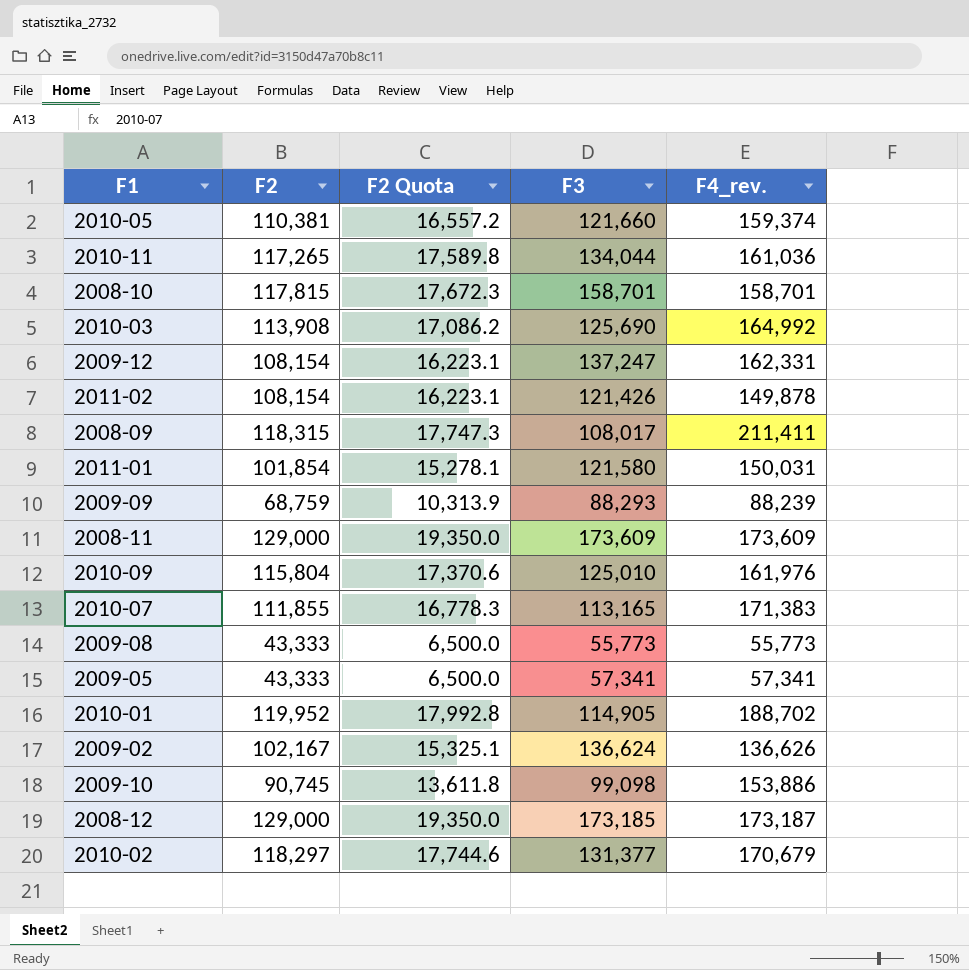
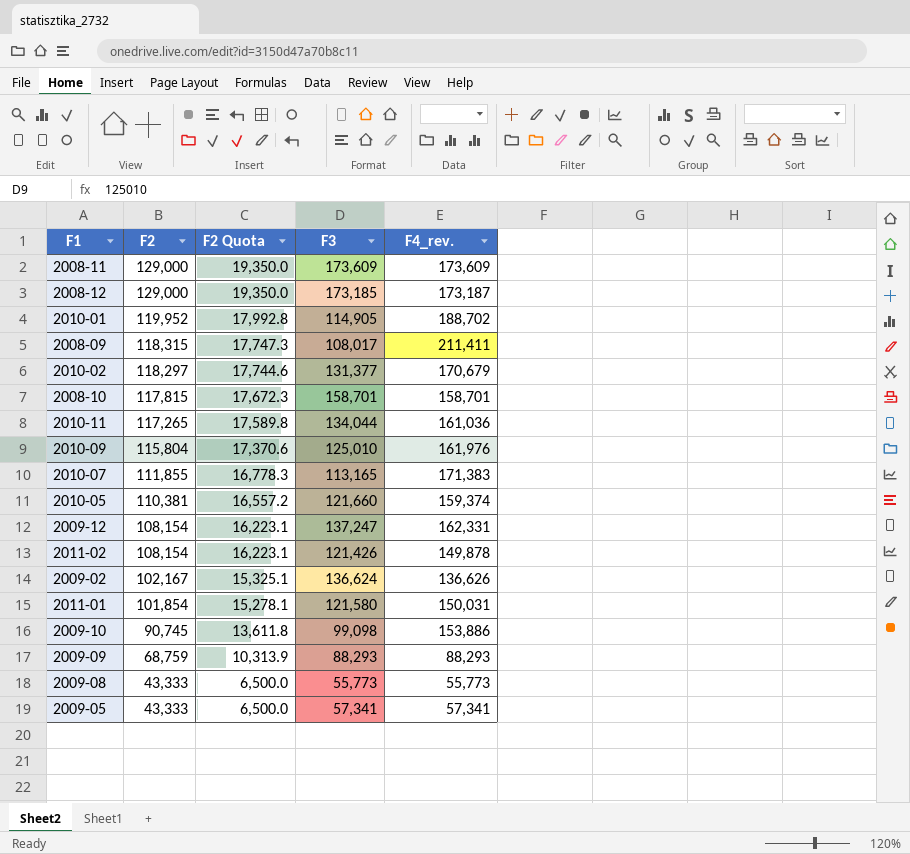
row order: none -> F2 descending
row 2010-03: 113,908 | 17,086.2 | 125,690 | 164,992 -> none
2009-09 | F4_rev.: 88,239 -> 88,293

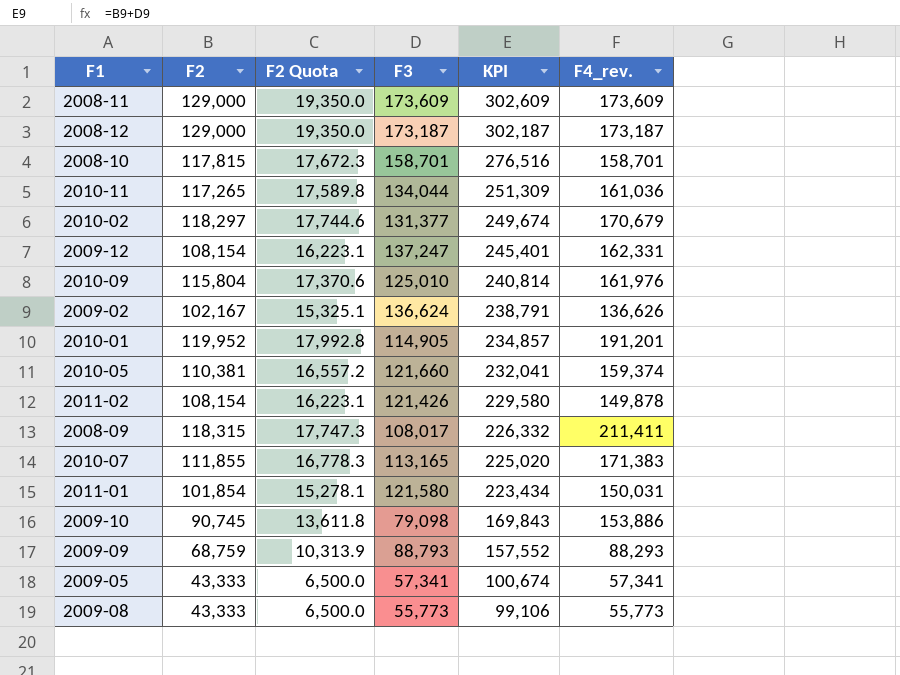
row order: F2 descending -> KPI descending
column KPI | formula: none -> [F2] + [F3]
2008-12 | F3: 173,185 -> 173,187
2010-01 | F4_rev.: 188,702 -> 191,201
2009-10 | F3: 99,098 -> 79,098
2009-09 | F3: 88,293 -> 88,793

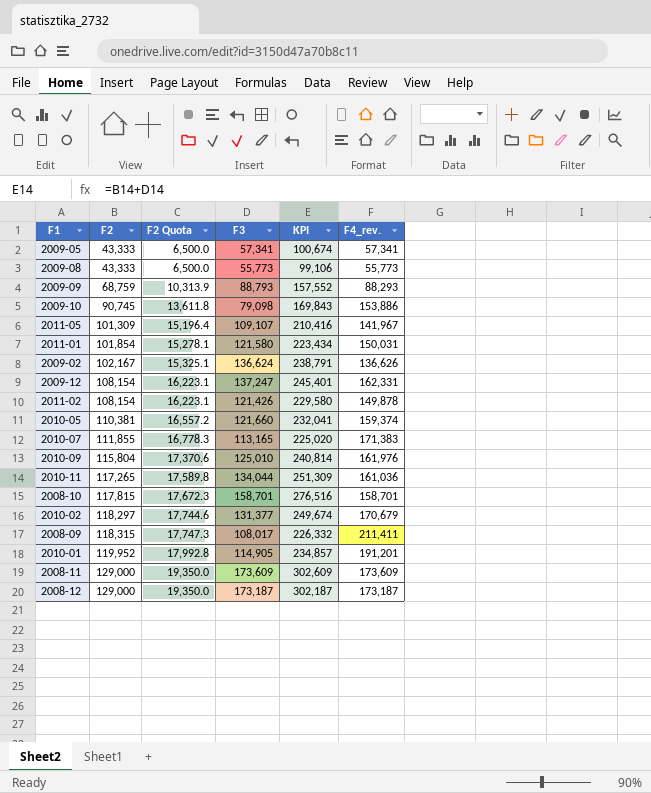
row order: KPI descending -> F2 ascending
row 2011-05: none -> 101,309 | 15,196.4 | 109,107 | 210,416 | 141,967

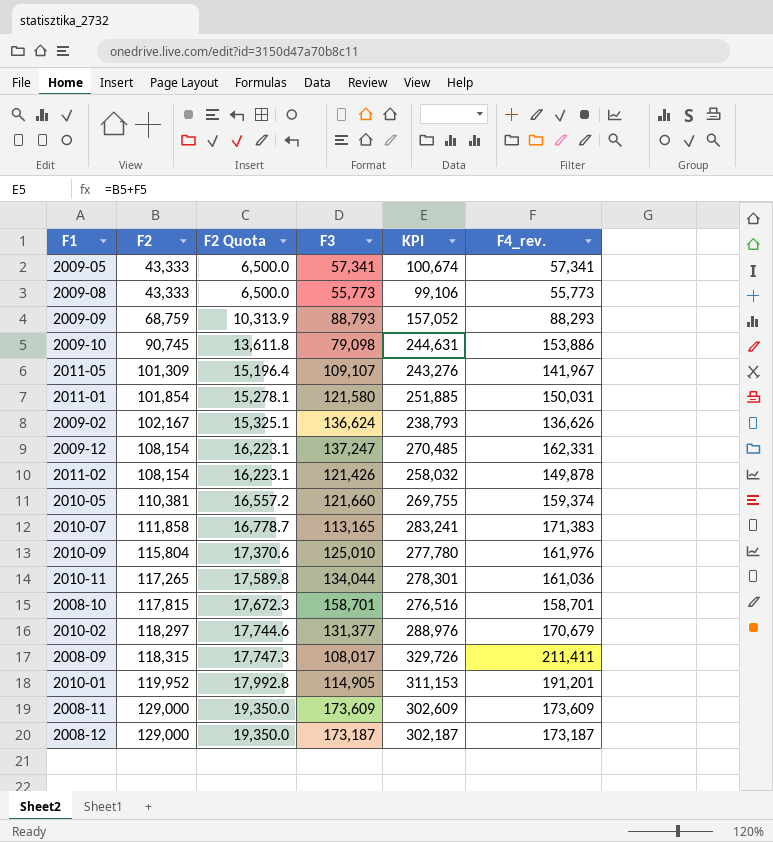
column KPI | formula: [F2] + [F3] -> [F2] + [F4_rev.]
2010-07 | F2: 111,855 -> 111,858
2010-07 | F2 Quota: 16,778.3 -> 16,778.7

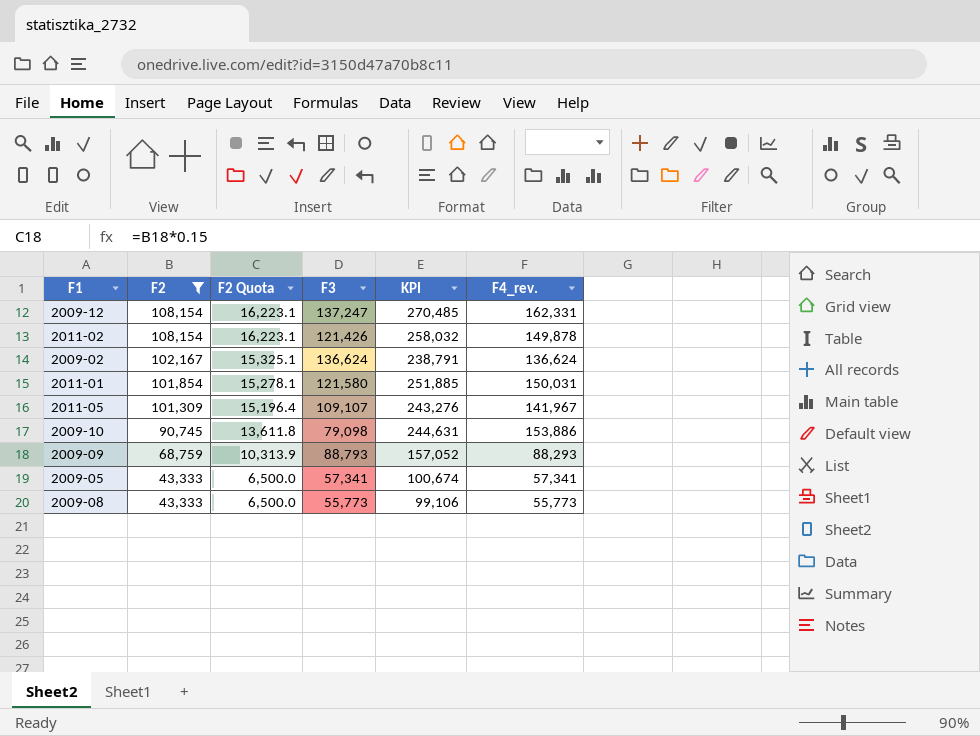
filter: none -> F2 <= 108,154
row order: F2 ascending -> F2 descending
2009-02 | KPI: 238,793 -> 238,791
2009-02 | F4_rev.: 136,626 -> 136,624

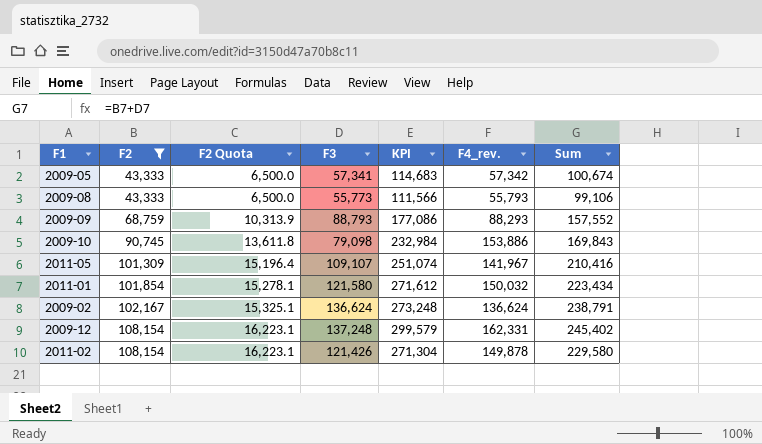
row order: F2 descending -> F2 ascending
column KPI | formula: [F2] + [F4_rev.] -> [F3] + [F4_rev.]
column Sum | formula: none -> [F2] + [F3]
2009-05 | F4_rev.: 57,341 -> 57,342
2009-08 | F4_rev.: 55,773 -> 55,793
2011-01 | F4_rev.: 150,031 -> 150,032
2009-12 | F3: 137,247 -> 137,248

